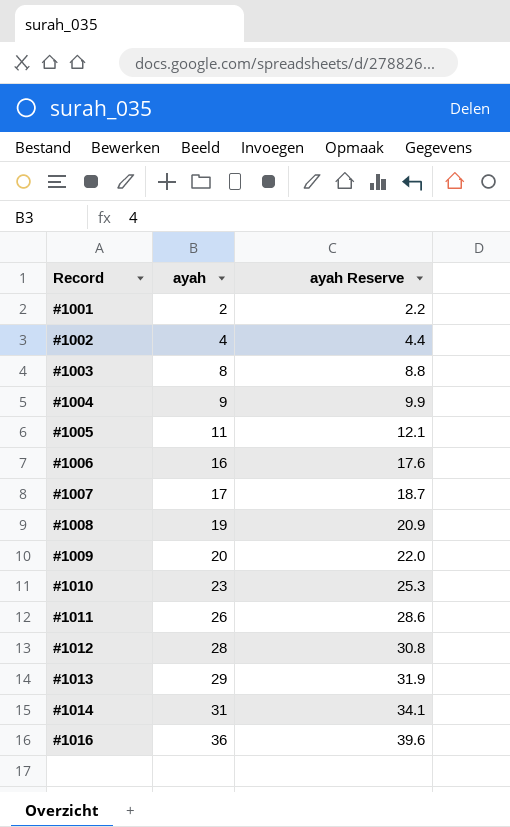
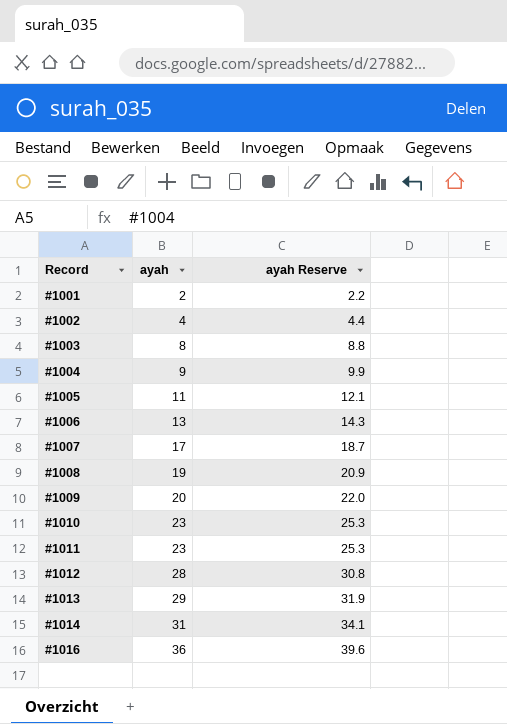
#1006 | ayah: 16 -> 13
#1006 | ayah Reserve: 17.6 -> 14.3
#1011 | ayah: 26 -> 23
#1011 | ayah Reserve: 28.6 -> 25.3

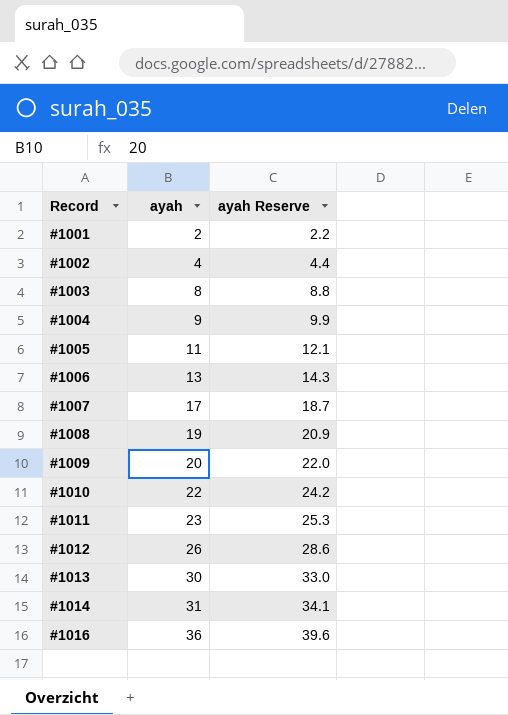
#1010 | ayah: 23 -> 22
#1010 | ayah Reserve: 25.3 -> 24.2
#1012 | ayah: 28 -> 26
#1012 | ayah Reserve: 30.8 -> 28.6
#1013 | ayah: 29 -> 30
#1013 | ayah Reserve: 31.9 -> 33.0

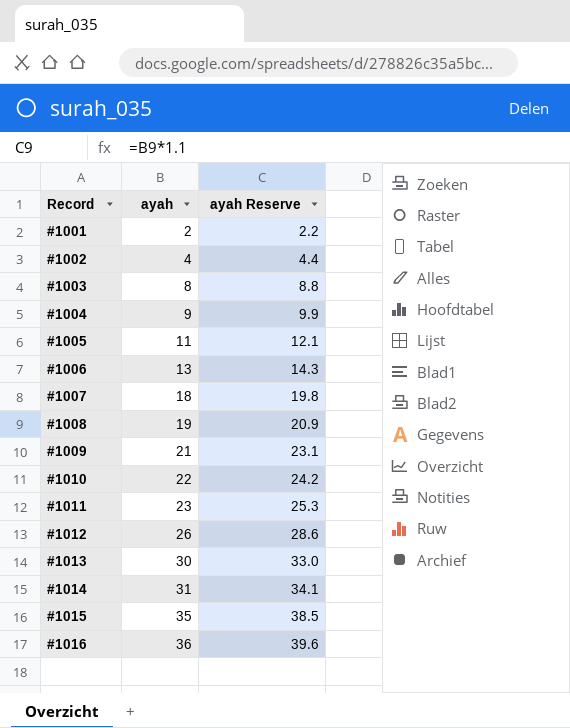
#1007 | ayah: 17 -> 18
#1007 | ayah Reserve: 18.7 -> 19.8
#1009 | ayah: 20 -> 21
#1009 | ayah Reserve: 22.0 -> 23.1
row #1015: none -> 35 | 38.5

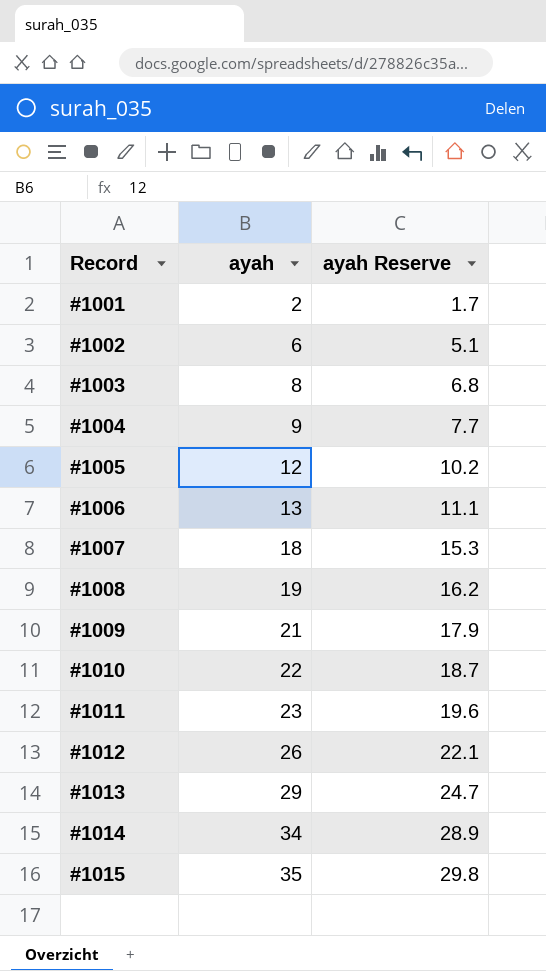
column ayah Reserve | formula: [ayah] * 1.1 -> [ayah] * 0.85
row #1016: 36 | 39.6 -> none
#1002 | ayah: 4 -> 6
#1005 | ayah: 11 -> 12
#1013 | ayah: 30 -> 29
#1014 | ayah: 31 -> 34

